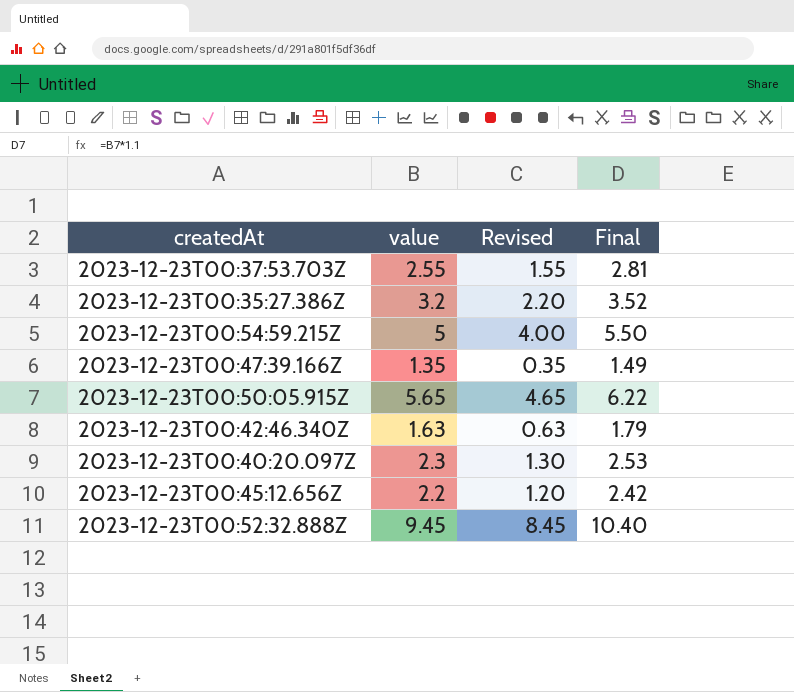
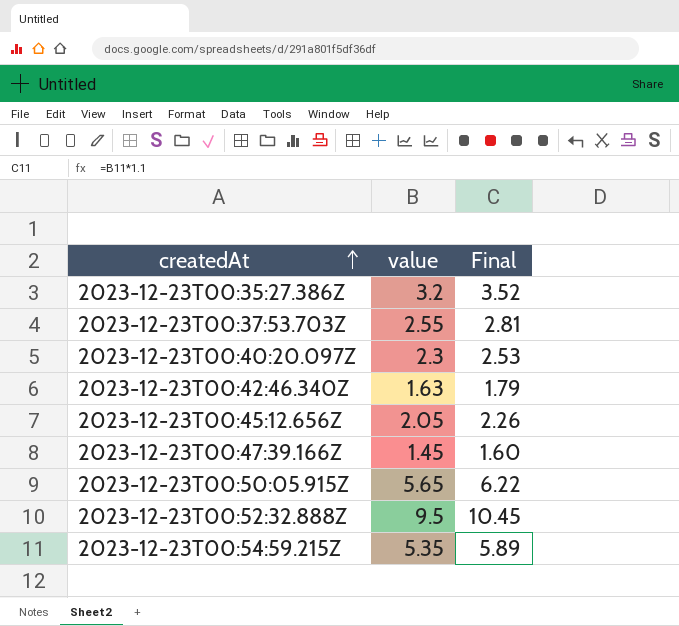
row order: none -> createdAt ascending
column Revised | formula: [value] - 1 -> none
2023-12-23T00:45:12.656Z | value: 2.2 -> 2.05
2023-12-23T00:45:12.656Z | Final: 2.42 -> 2.26
2023-12-23T00:47:39.166Z | value: 1.35 -> 1.45
2023-12-23T00:47:39.166Z | Final: 1.49 -> 1.60
2023-12-23T00:52:32.888Z | value: 9.45 -> 9.5
2023-12-23T00:52:32.888Z | Final: 10.40 -> 10.45
2023-12-23T00:54:59.215Z | value: 5 -> 5.35
2023-12-23T00:54:59.215Z | Final: 5.50 -> 5.89

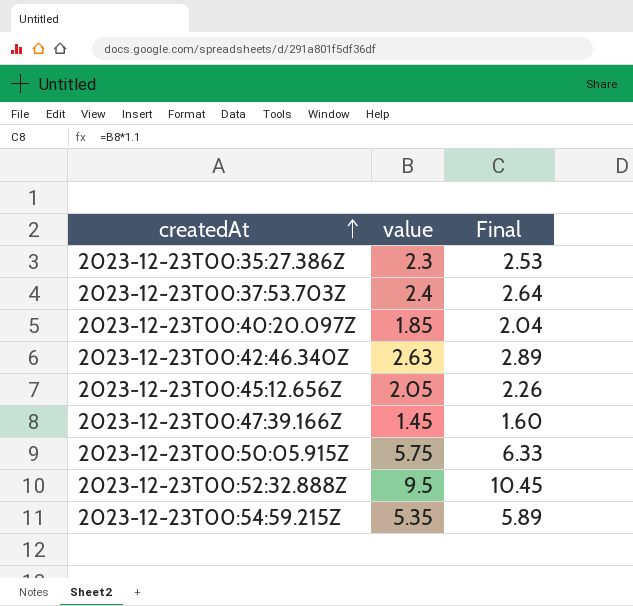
2023-12-23T00:35:27.386Z | value: 3.2 -> 2.3
2023-12-23T00:35:27.386Z | Final: 3.52 -> 2.53
2023-12-23T00:37:53.703Z | value: 2.55 -> 2.4
2023-12-23T00:37:53.703Z | Final: 2.81 -> 2.64
2023-12-23T00:40:20.097Z | value: 2.3 -> 1.85
2023-12-23T00:40:20.097Z | Final: 2.53 -> 2.04
2023-12-23T00:42:46.340Z | value: 1.63 -> 2.63
2023-12-23T00:42:46.340Z | Final: 1.79 -> 2.89
2023-12-23T00:50:05.915Z | value: 5.65 -> 5.75
2023-12-23T00:50:05.915Z | Final: 6.22 -> 6.33

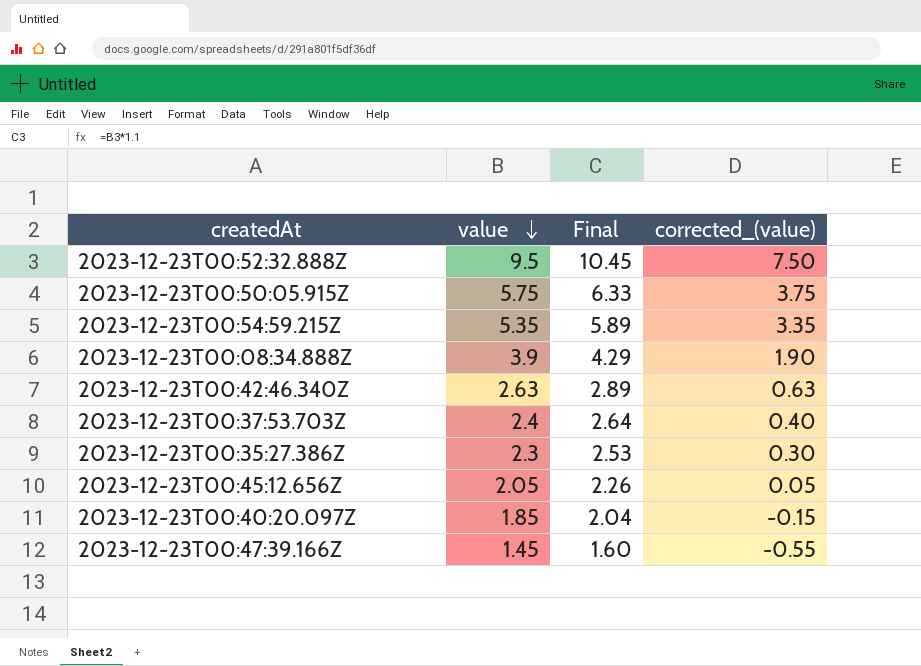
row order: createdAt ascending -> value descending
column corrected_(value) | formula: none -> [value] - 2
row 2023-12-23T00:08:34.888Z: none -> 3.9 | 4.29 | 1.90

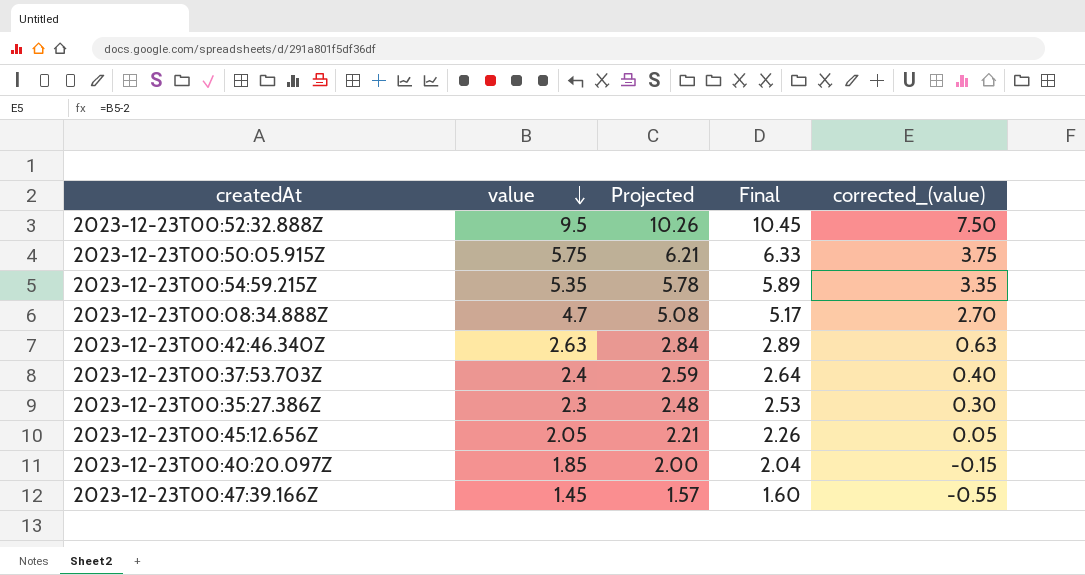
column Projected | formula: none -> [value] * 1.08
2023-12-23T00:08:34.888Z | value: 3.9 -> 4.7
2023-12-23T00:08:34.888Z | Final: 4.29 -> 5.17
2023-12-23T00:08:34.888Z | corrected_(value): 1.90 -> 2.70

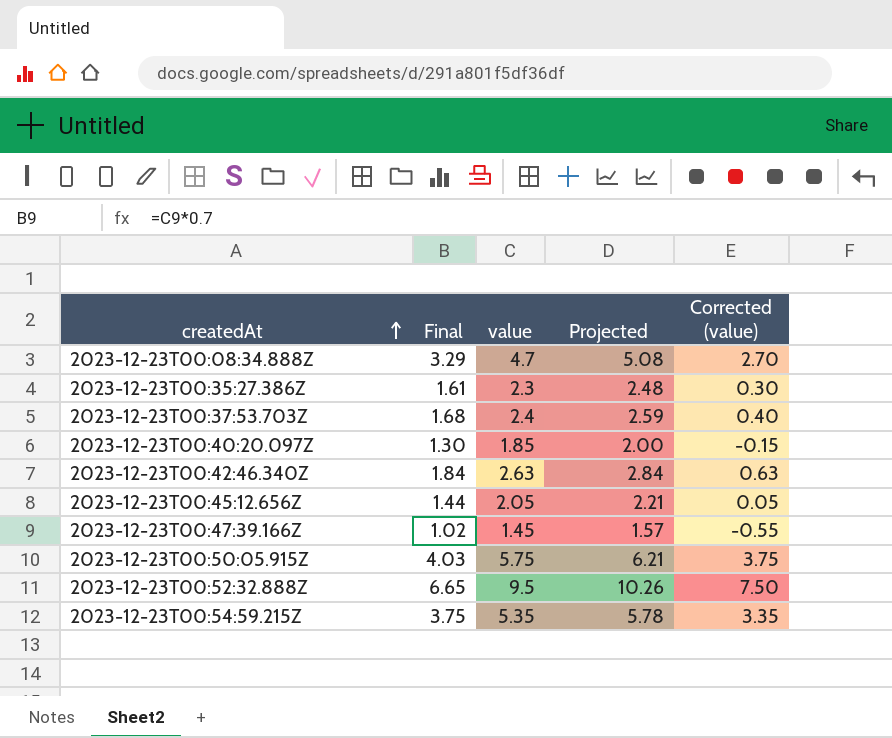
row order: value descending -> createdAt ascending
column Final | formula: [value] * 1.1 -> [value] * 0.7
column Final | position: 4 -> 2
column name: corrected_(value) -> Corrected (value)

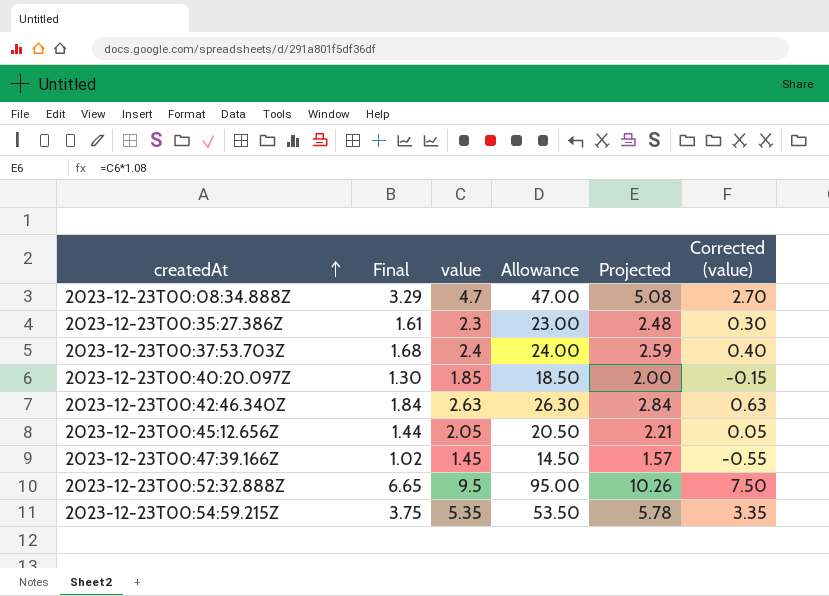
column Allowance | formula: none -> [value] * 10
row 2023-12-23T00:50:05.915Z: 4.03 | 5.75 | 6.21 | 3.75 -> none

